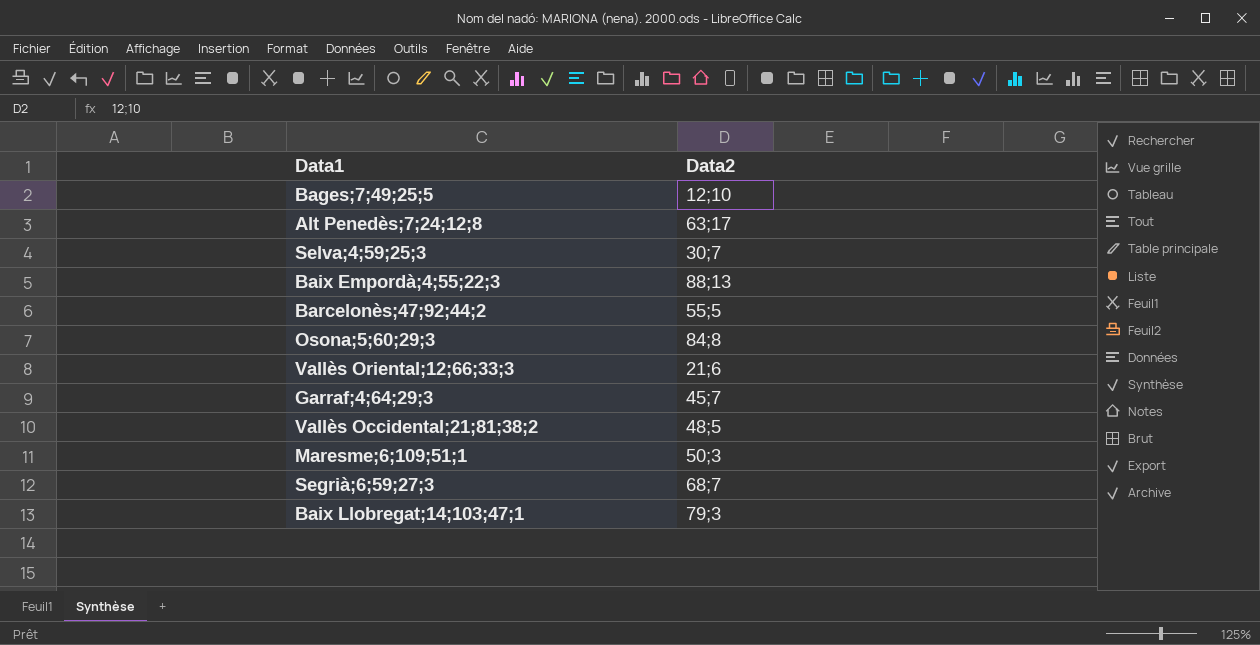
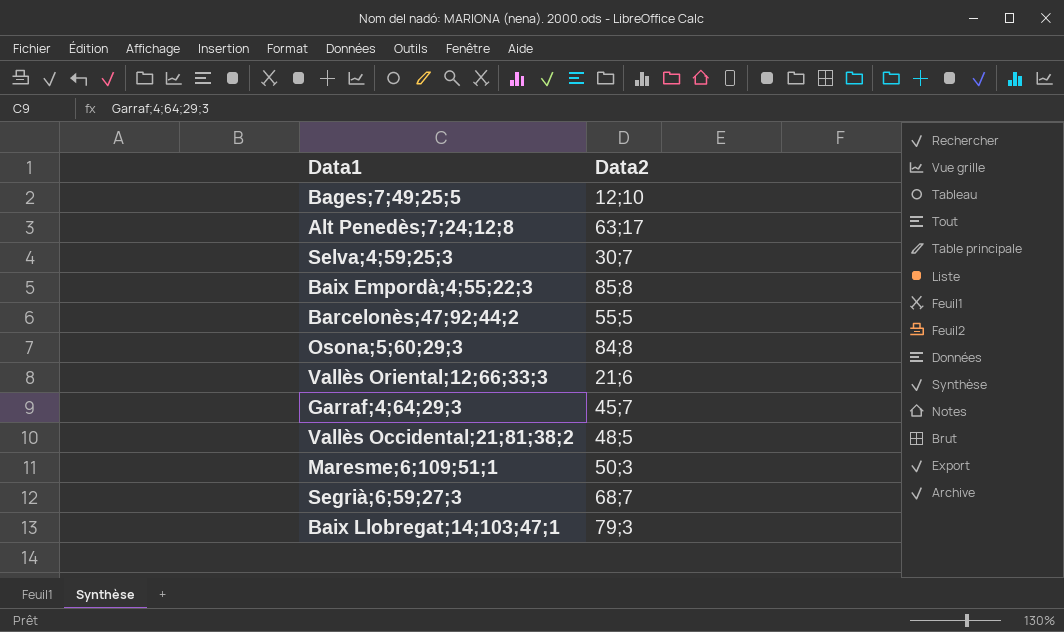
Baix Empordà;4;55;22;3 | Data2: 88;13 -> 85;8

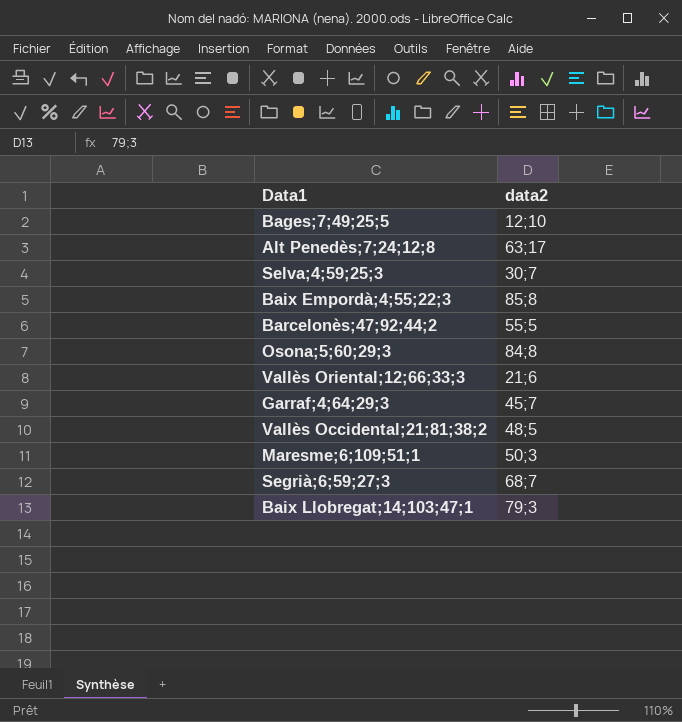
column name: Data2 -> data2

